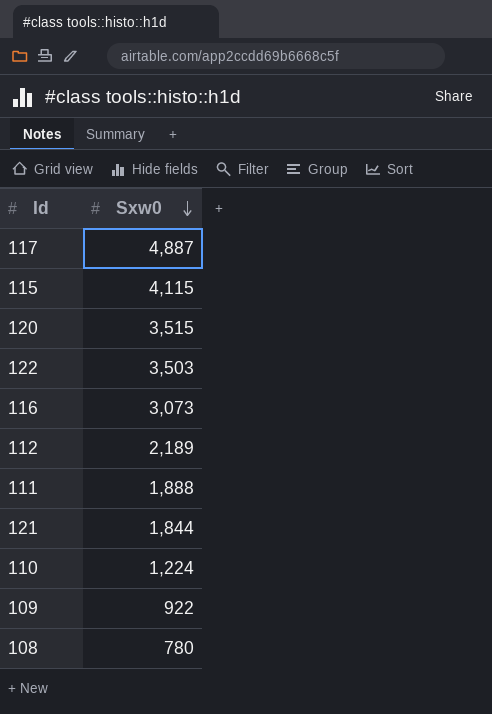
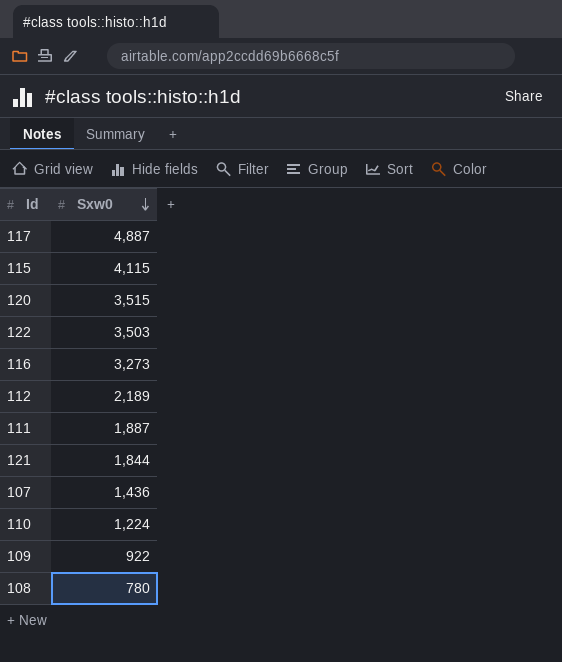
116 | Sxw0: 3,073 -> 3,273
111 | Sxw0: 1,888 -> 1,887
row 107: none -> 1,436

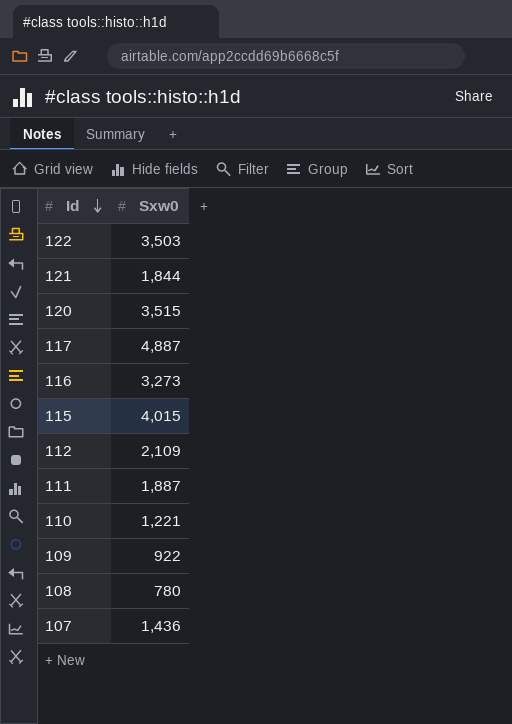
row order: Sxw0 descending -> Id descending
115 | Sxw0: 4,115 -> 4,015
112 | Sxw0: 2,189 -> 2,109
110 | Sxw0: 1,224 -> 1,221

